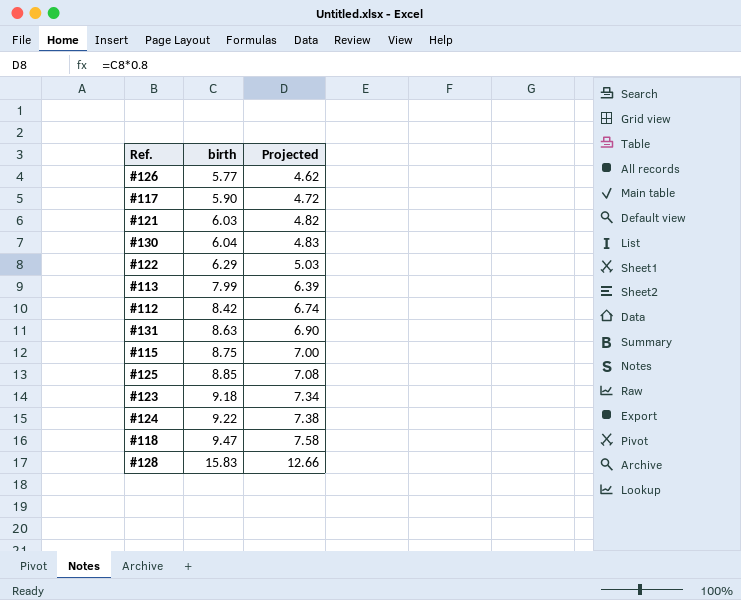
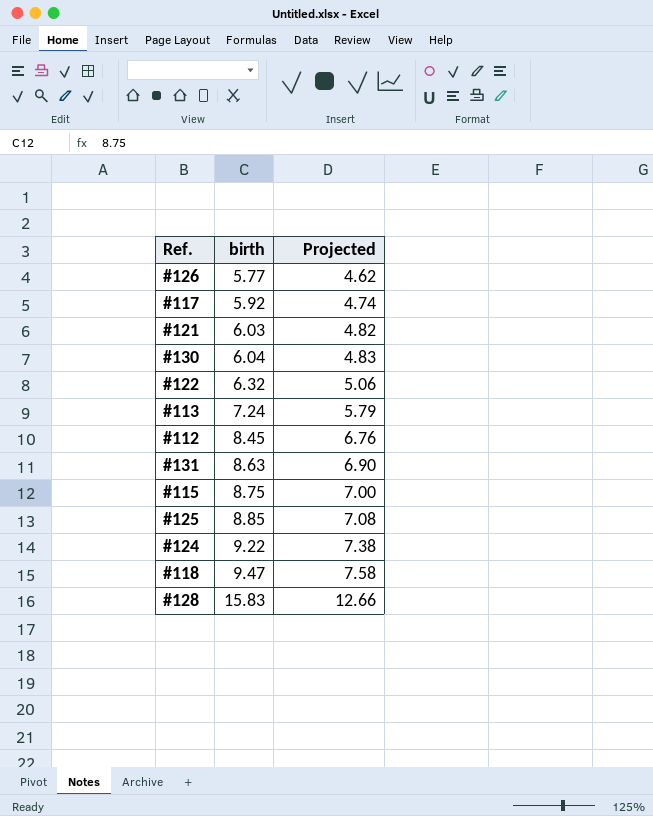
row #123: 9.18 | 7.34 -> none
#117 | birth: 5.90 -> 5.92
#117 | Projected: 4.72 -> 4.74
#122 | birth: 6.29 -> 6.32
#122 | Projected: 5.03 -> 5.06
#113 | birth: 7.99 -> 7.24
#113 | Projected: 6.39 -> 5.79
#112 | birth: 8.42 -> 8.45
#112 | Projected: 6.74 -> 6.76

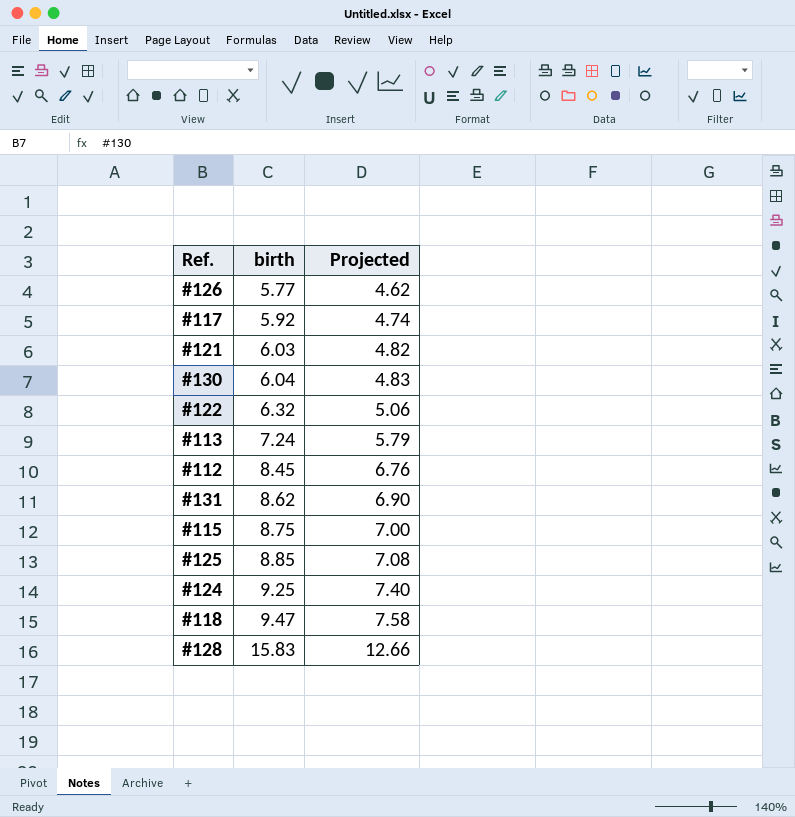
#131 | birth: 8.63 -> 8.62
#124 | birth: 9.22 -> 9.25
#124 | Projected: 7.38 -> 7.40

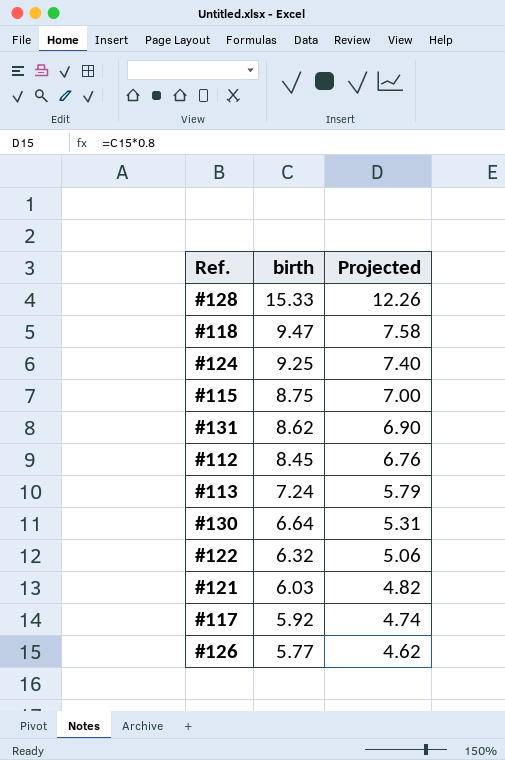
row order: birth ascending -> birth descending
row #125: 8.85 | 7.08 -> none
#128 | birth: 15.83 -> 15.33
#128 | Projected: 12.66 -> 12.26
#130 | birth: 6.04 -> 6.64
#130 | Projected: 4.83 -> 5.31

